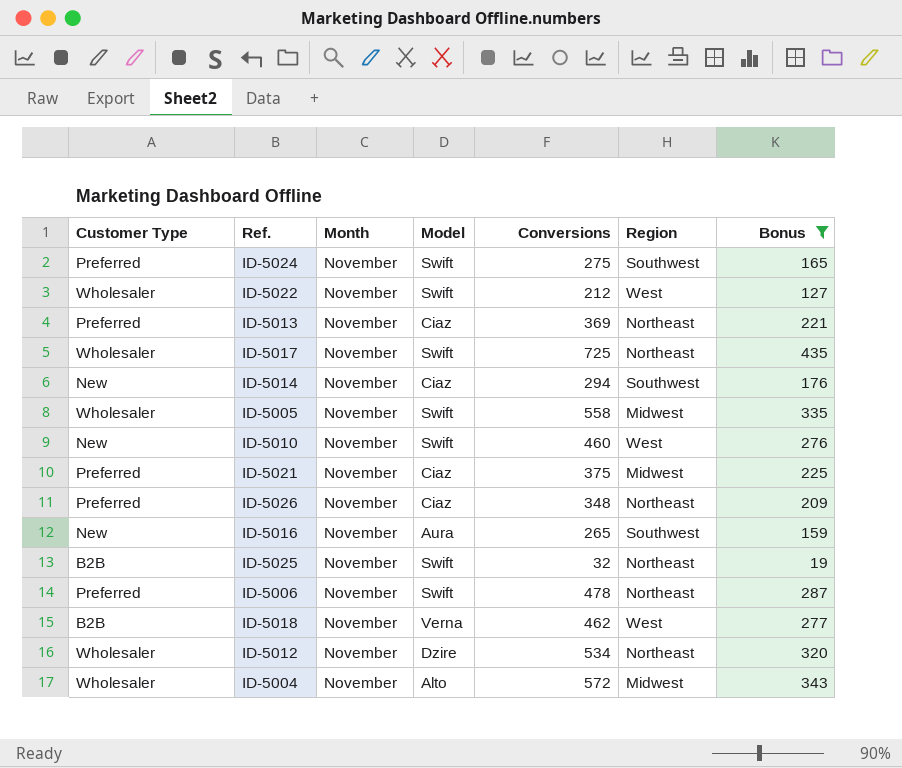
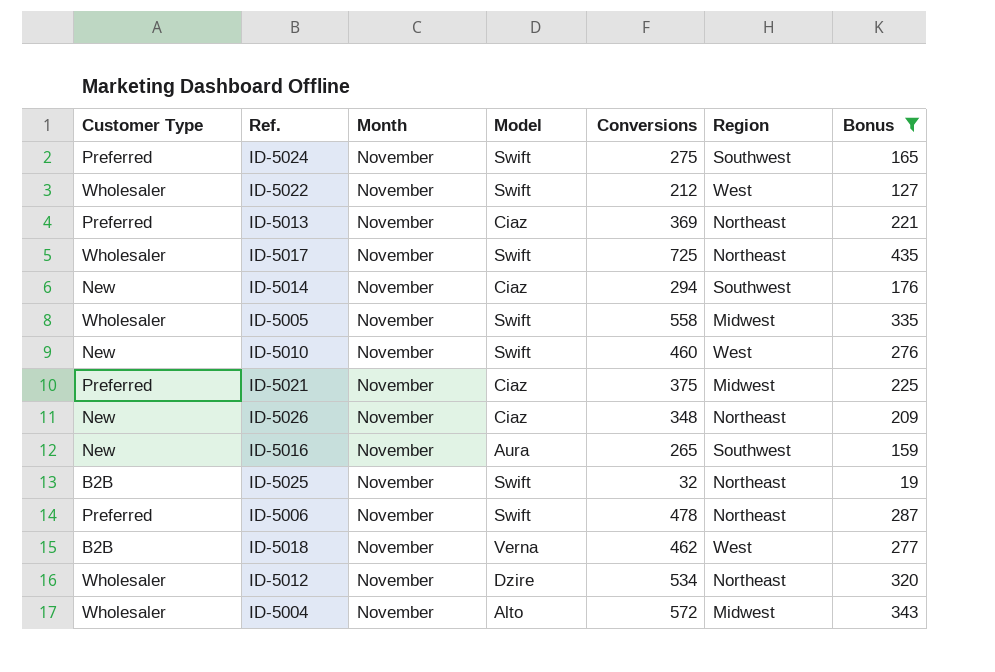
ID-5026 | Customer Type: Preferred -> New

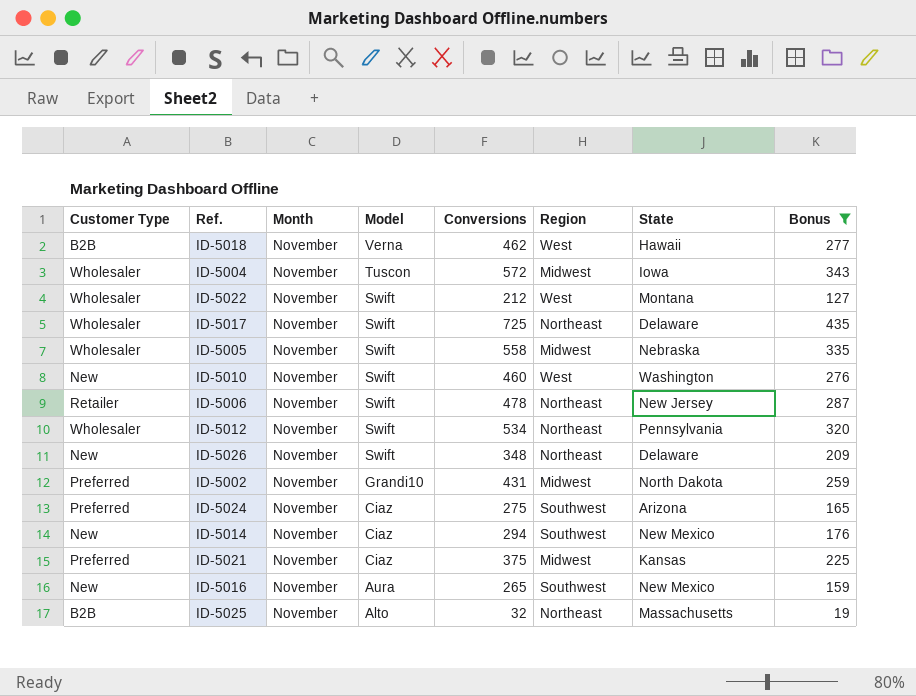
row order: none -> Model descending
column State | position: none -> 7
row ID-5013: Preferred | November | Ciaz | 369 | Northeast | 221 -> none
ID-5004 | Model: Alto -> Tuscon
ID-5006 | Customer Type: Preferred -> Retailer
ID-5012 | Model: Dzire -> Swift
ID-5026 | Model: Ciaz -> Swift
row ID-5002: none -> Preferred | November | Grandi10 | 431 | Midwest | North Dakota | 259
ID-5024 | Model: Swift -> Ciaz
ID-5025 | Model: Swift -> Alto

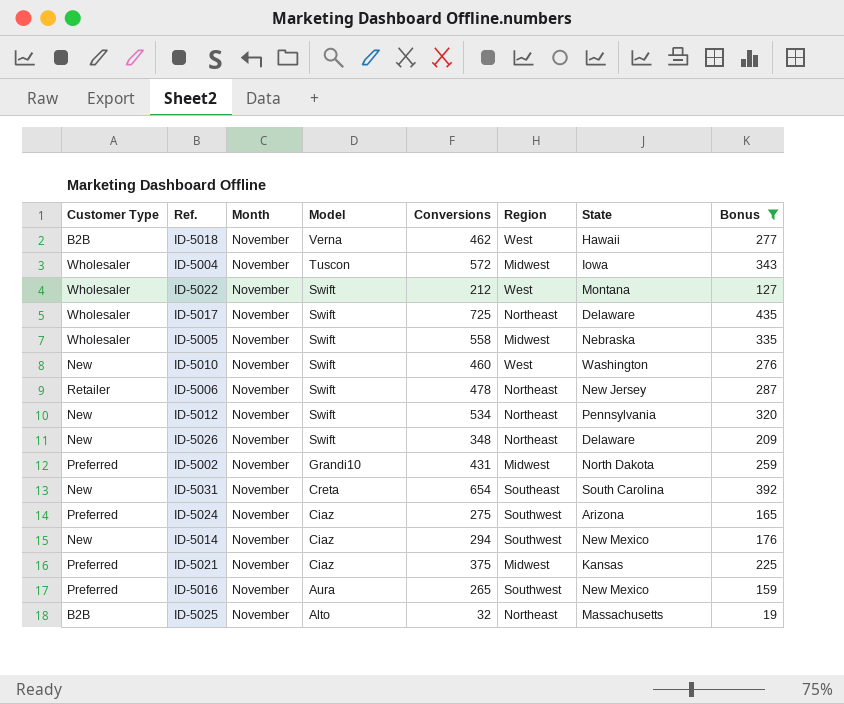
ID-5012 | Customer Type: Wholesaler -> New
row ID-5031: none -> New | November | Creta | 654 | Southeast | South Carolina | 392
ID-5016 | Customer Type: New -> Preferred

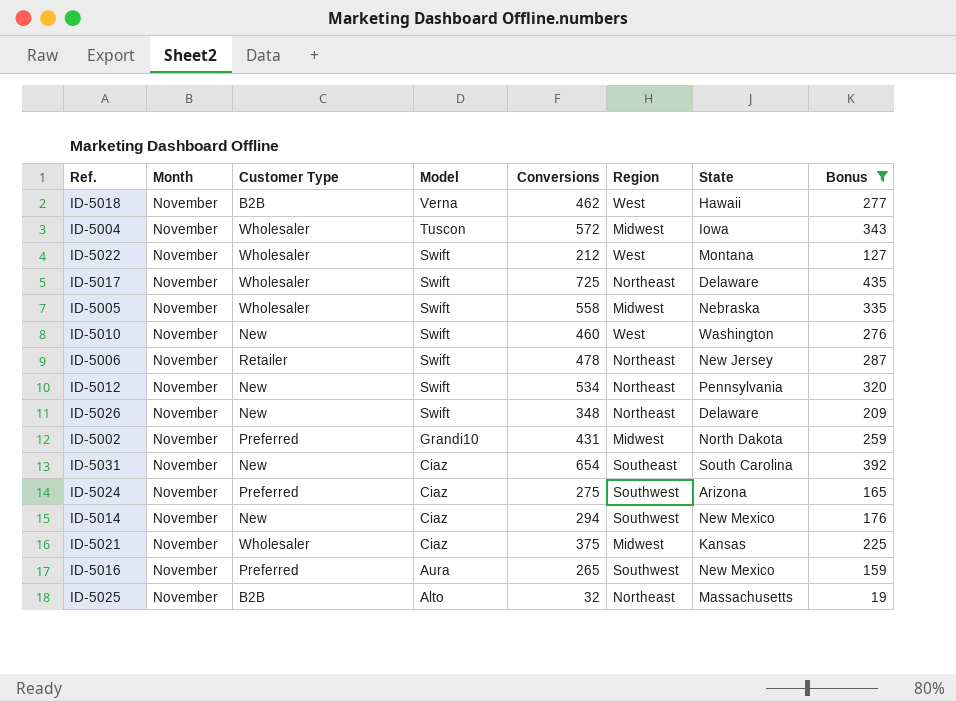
column Customer Type | position: 1 -> 3
ID-5031 | Model: Creta -> Ciaz
ID-5021 | Customer Type: Preferred -> Wholesaler

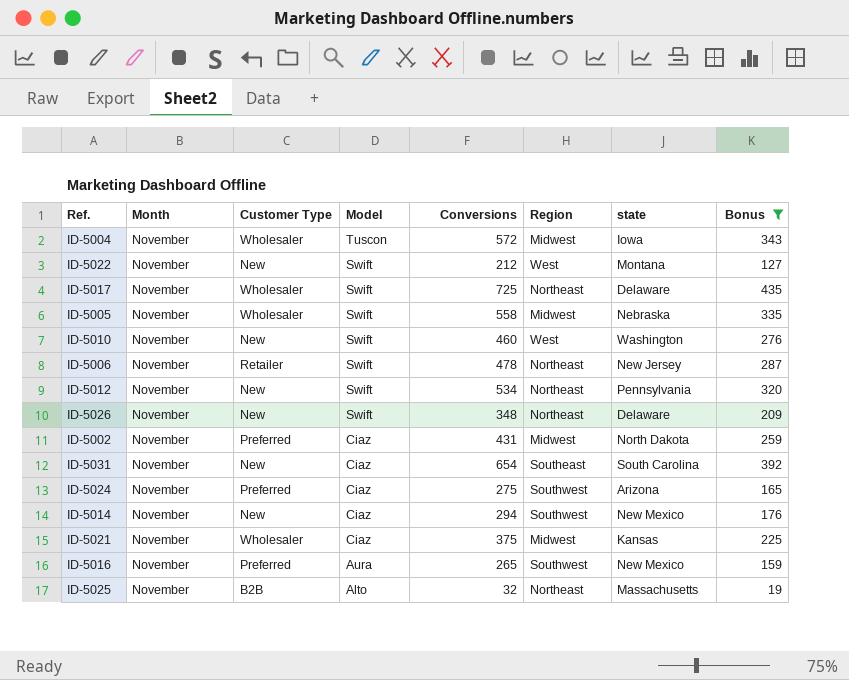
column name: State -> state
row ID-5018: November | B2B | Verna | 462 | West | Hawaii | 277 -> none
ID-5022 | Customer Type: Wholesaler -> New
ID-5002 | Model: Grandi10 -> Ciaz

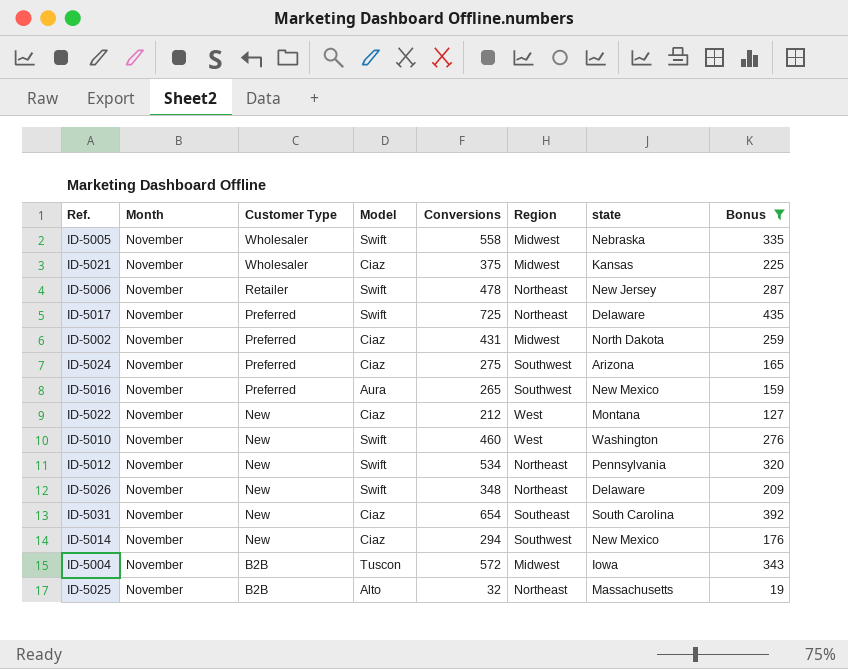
row order: Model descending -> Customer Type descending
ID-5017 | Customer Type: Wholesaler -> Preferred
ID-5022 | Model: Swift -> Ciaz
ID-5004 | Customer Type: Wholesaler -> B2B

